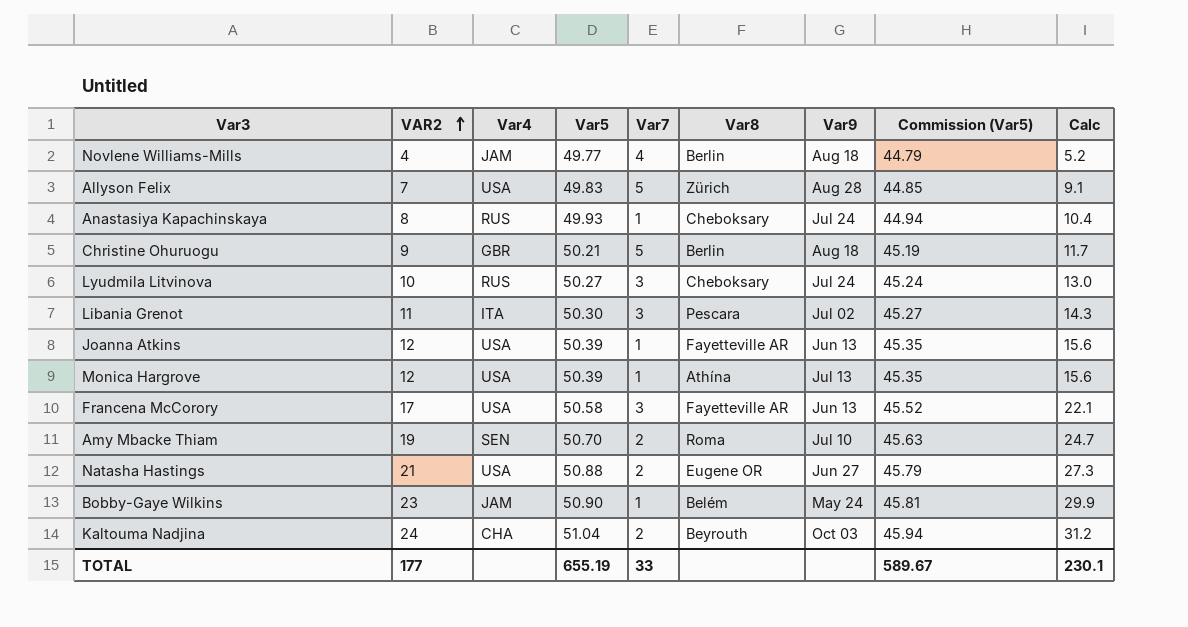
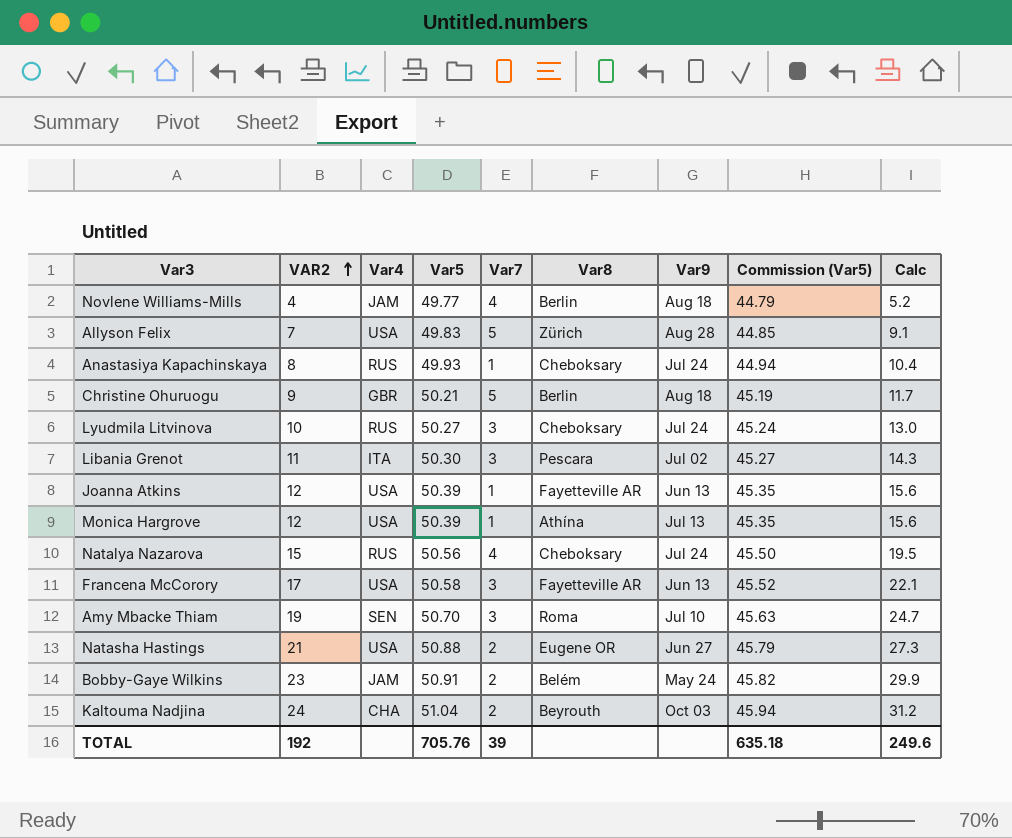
row Natalya Nazarova: none -> 15 | RUS | 50.56 | 4 | Cheboksary | Jul 24 | 45.50 | 19.5
Amy Mbacke Thiam | Var7: 2 -> 3
Bobby-Gaye Wilkins | Var5: 50.90 -> 50.91
Bobby-Gaye Wilkins | Var7: 1 -> 2
Bobby-Gaye Wilkins | Commission (Var5): 45.81 -> 45.82
TOTAL | VAR2: 177 -> 192
TOTAL | Var5: 655.19 -> 705.76
TOTAL | Var7: 33 -> 39
TOTAL | Commission (Var5): 589.67 -> 635.18
TOTAL | Calc: 230.1 -> 249.6

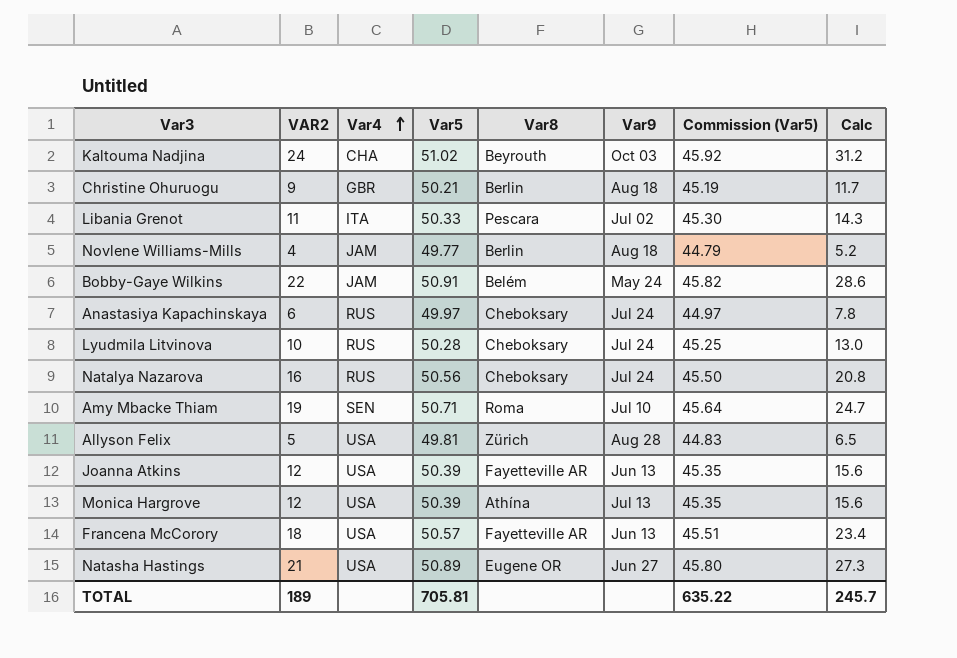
row order: VAR2 ascending -> Var4 ascending
column Var7 | position: 5 -> none
Kaltouma Nadjina | Var5: 51.04 -> 51.02
Kaltouma Nadjina | Commission (Var5): 45.94 -> 45.92
Libania Grenot | Var5: 50.30 -> 50.33
Libania Grenot | Commission (Var5): 45.27 -> 45.30
Bobby-Gaye Wilkins | VAR2: 23 -> 22
Bobby-Gaye Wilkins | Calc: 29.9 -> 28.6
Anastasiya Kapachinskaya | VAR2: 8 -> 6
Anastasiya Kapachinskaya | Var5: 49.93 -> 49.97
Anastasiya Kapachinskaya | Commission (Var5): 44.94 -> 44.97
Anastasiya Kapachinskaya | Calc: 10.4 -> 7.8
Lyudmila Litvinova | Var5: 50.27 -> 50.28
Lyudmila Litvinova | Commission (Var5): 45.24 -> 45.25
Natalya Nazarova | VAR2: 15 -> 16
Natalya Nazarova | Calc: 19.5 -> 20.8
Amy Mbacke Thiam | Var5: 50.70 -> 50.71
Amy Mbacke Thiam | Commission (Var5): 45.63 -> 45.64
Allyson Felix | VAR2: 7 -> 5
Allyson Felix | Var5: 49.83 -> 49.81
Allyson Felix | Commission (Var5): 44.85 -> 44.83
Allyson Felix | Calc: 9.1 -> 6.5
Francena McCorory | VAR2: 17 -> 18
Francena McCorory | Var5: 50.58 -> 50.57
Francena McCorory | Commission (Var5): 45.52 -> 45.51
Francena McCorory | Calc: 22.1 -> 23.4
Natasha Hastings | Var5: 50.88 -> 50.89
Natasha Hastings | Commission (Var5): 45.79 -> 45.80
TOTAL | VAR2: 192 -> 189
TOTAL | Var5: 705.76 -> 705.81
TOTAL | Commission (Var5): 635.18 -> 635.22
TOTAL | Calc: 249.6 -> 245.7

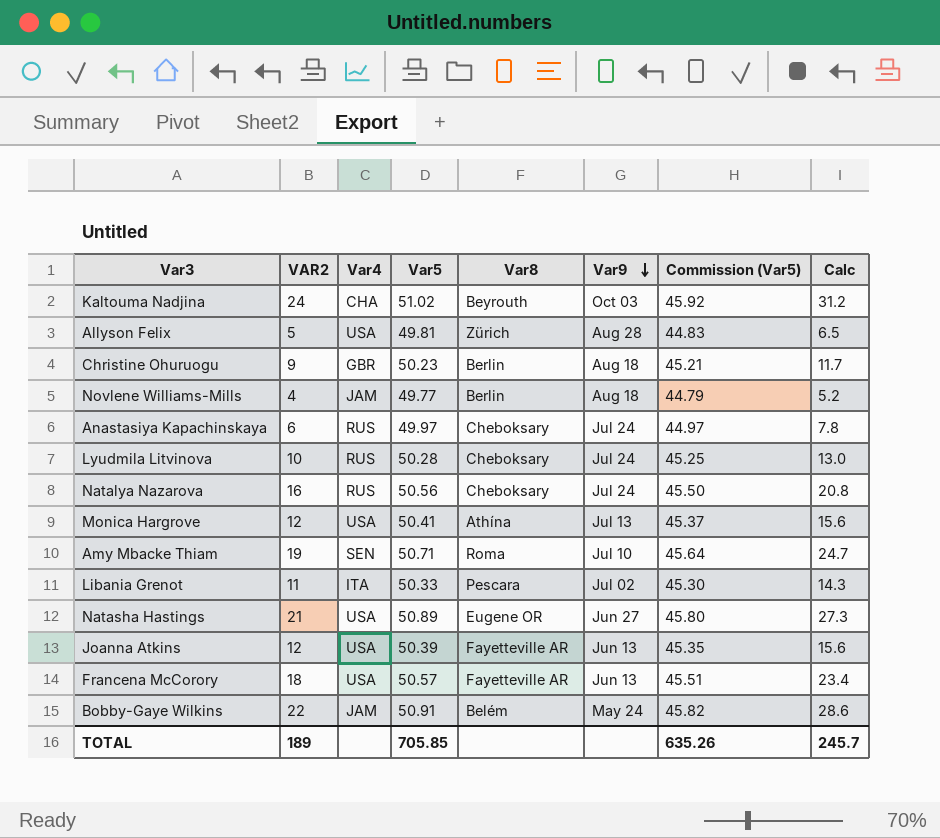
row order: Var4 ascending -> Var9 descending
Christine Ohuruogu | Var5: 50.21 -> 50.23
Christine Ohuruogu | Commission (Var5): 45.19 -> 45.21
Monica Hargrove | Var5: 50.39 -> 50.41
Monica Hargrove | Commission (Var5): 45.35 -> 45.37
TOTAL | Var5: 705.81 -> 705.85
TOTAL | Commission (Var5): 635.22 -> 635.26

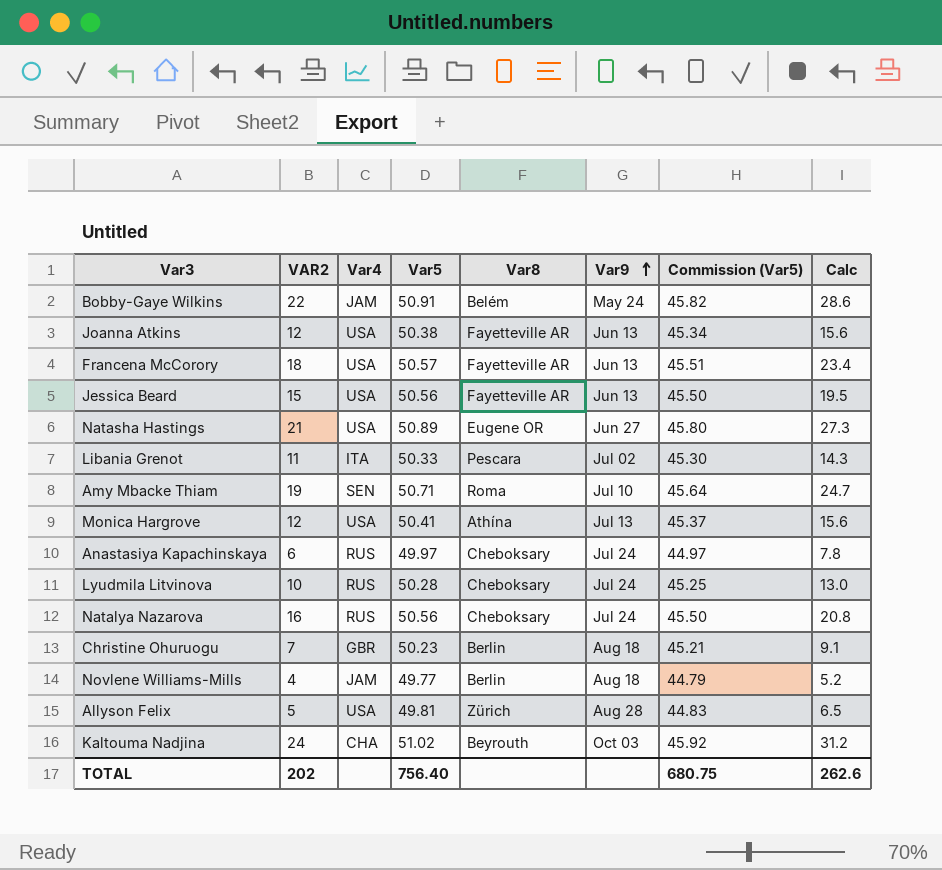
row order: Var9 descending -> Var9 ascending
Joanna Atkins | Var5: 50.39 -> 50.38
Joanna Atkins | Commission (Var5): 45.35 -> 45.34
row Jessica Beard: none -> 15 | USA | 50.56 | Fayetteville AR | Jun 13 | 45.50 | 19.5
Christine Ohuruogu | VAR2: 9 -> 7
Christine Ohuruogu | Calc: 11.7 -> 9.1
TOTAL | VAR2: 189 -> 202
TOTAL | Var5: 705.85 -> 756.40
TOTAL | Commission (Var5): 635.26 -> 680.75
TOTAL | Calc: 245.7 -> 262.6

